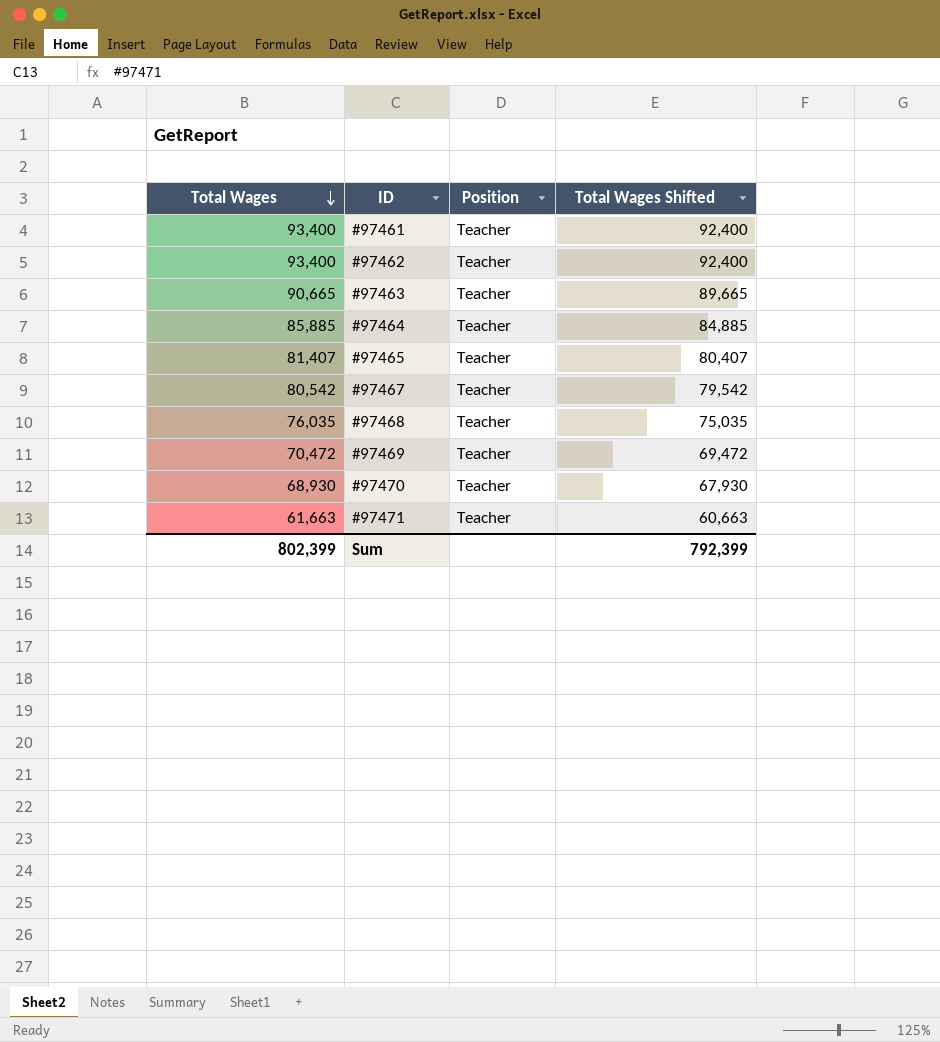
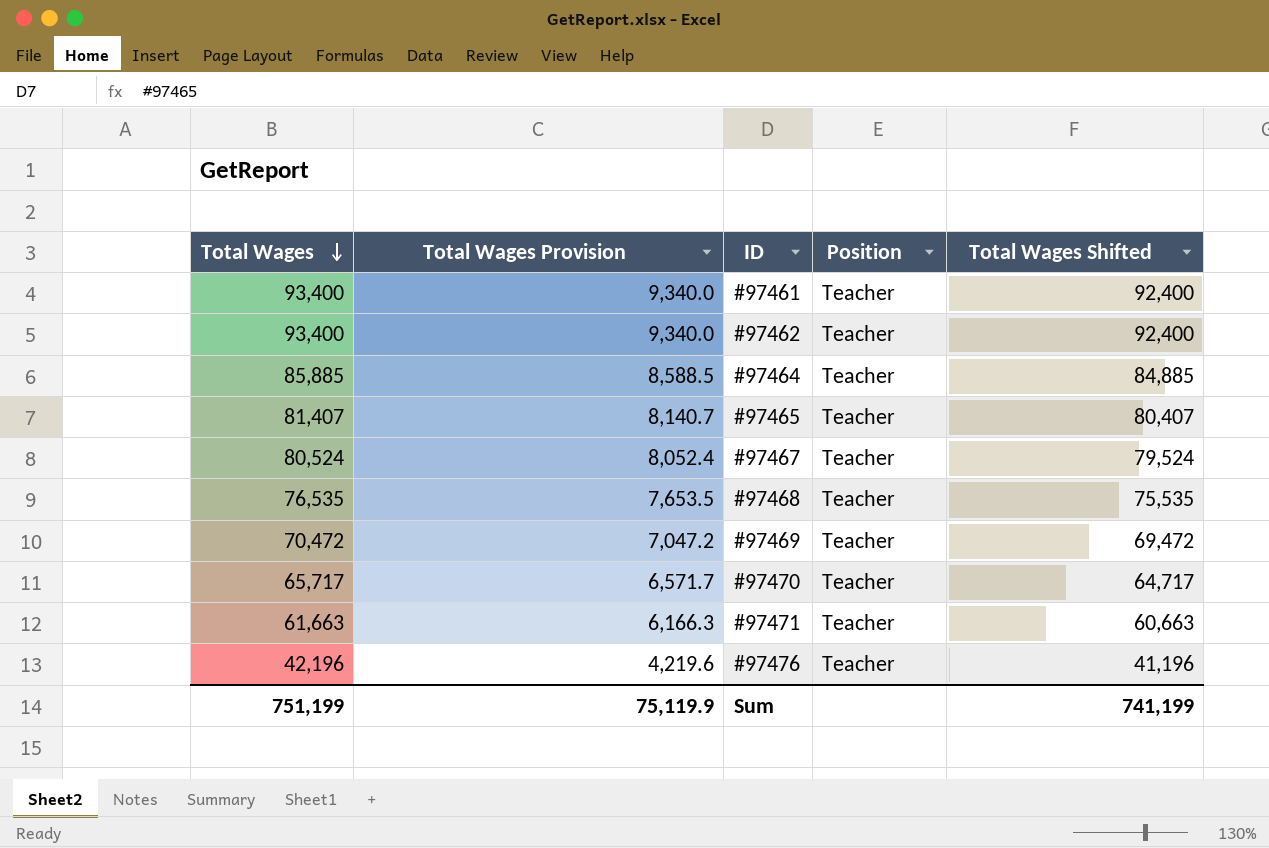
column Total Wages Provision | formula: none -> [Total Wages] * 0.1
row #97463: 90,665 | Teacher | 89,665 -> none
#97467 | Total Wages: 80,542 -> 80,524
#97467 | Total Wages Shifted: 79,542 -> 79,524
#97468 | Total Wages: 76,035 -> 76,535
#97468 | Total Wages Shifted: 75,035 -> 75,535
#97470 | Total Wages: 68,930 -> 65,717
#97470 | Total Wages Shifted: 67,930 -> 64,717
row #97476: none -> 42,196 | 4,219.6 | Teacher | 41,196
Sum | Total Wages: 802,399 -> 751,199
Sum | Total Wages Shifted: 792,399 -> 741,199

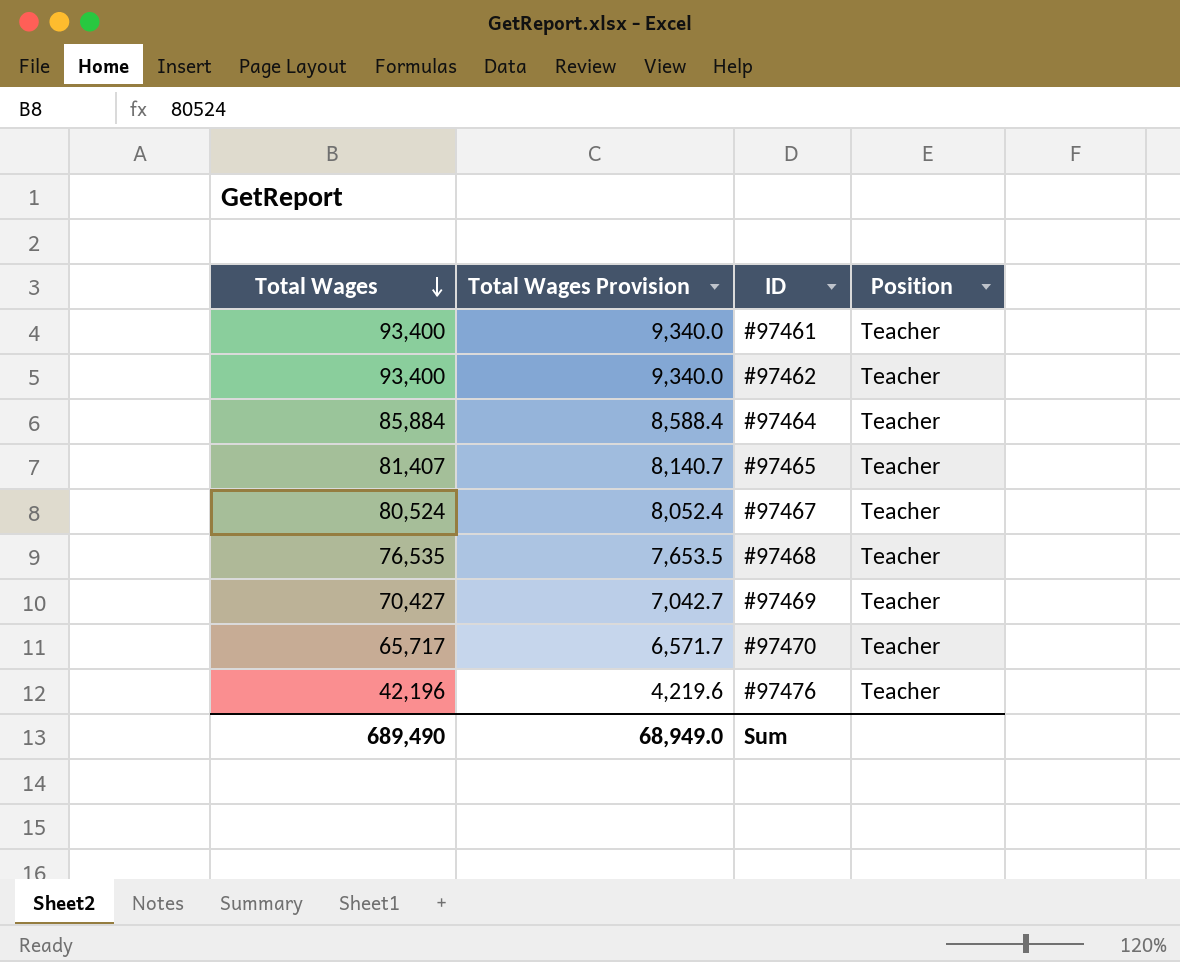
column Total Wages Shifted | formula: [Total Wages] - 1000 -> none
row #97471: 61,663 | 6,166.3 | Teacher | 60,663 -> none
#97464 | Total Wages: 85,885 -> 85,884
#97464 | Total Wages Provision: 8,588.5 -> 8,588.4
#97469 | Total Wages: 70,472 -> 70,427
#97469 | Total Wages Provision: 7,047.2 -> 7,042.7
Sum | Total Wages: 751,199 -> 689,490
Sum | Total Wages Provision: 75,119.9 -> 68,949.0

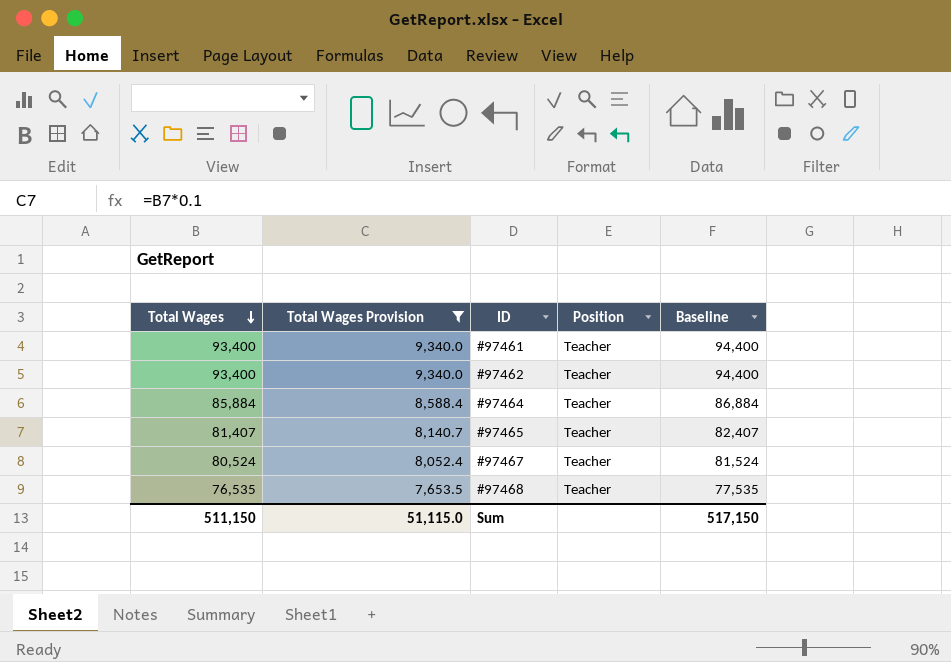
filter: none -> Total Wages Provision >= 7,653.5
column Baseline | formula: none -> [Total Wages] + 1000
Sum | Total Wages: 689,490 -> 511,150
Sum | Total Wages Provision: 68,949.0 -> 51,115.0

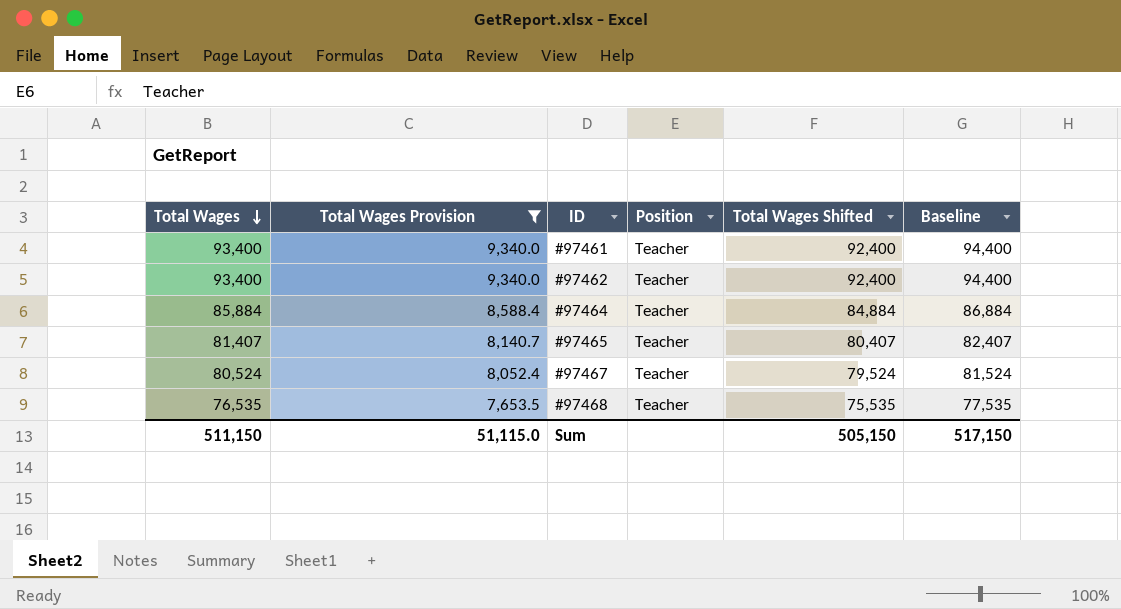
column Total Wages Shifted | formula: none -> [Total Wages] - 1000

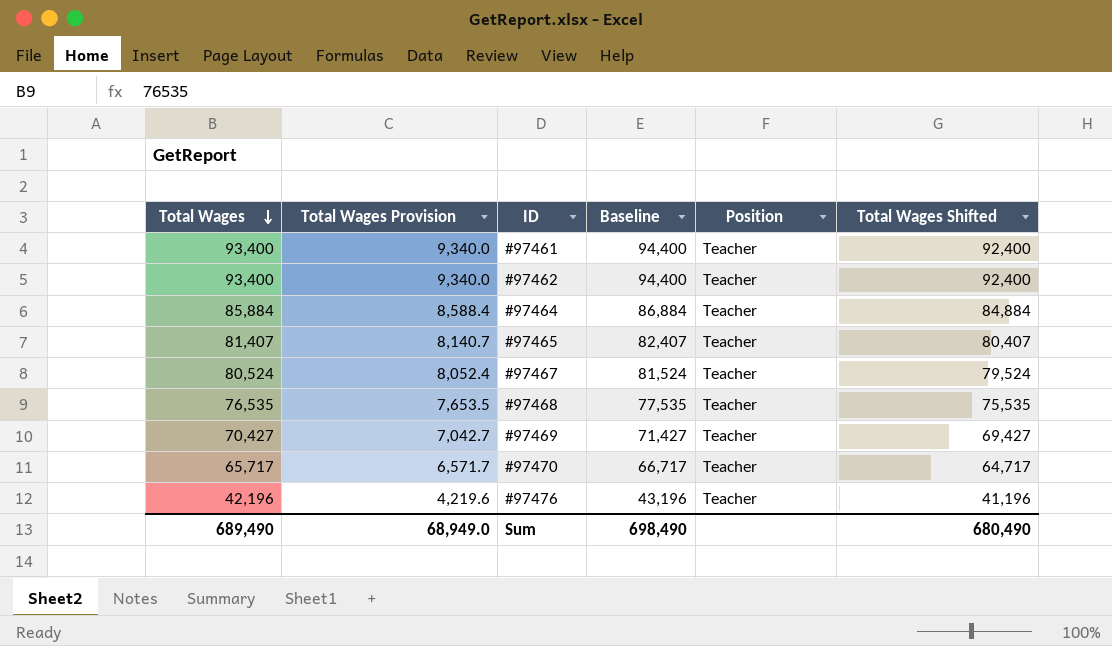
filter: Total Wages Provision >= 7,653.5 -> none
column Baseline | position: 6 -> 4
Sum | Total Wages: 511,150 -> 689,490
Sum | Total Wages Provision: 51,115.0 -> 68,949.0
Sum | Baseline: 517,150 -> 698,490
Sum | Total Wages Shifted: 505,150 -> 680,490

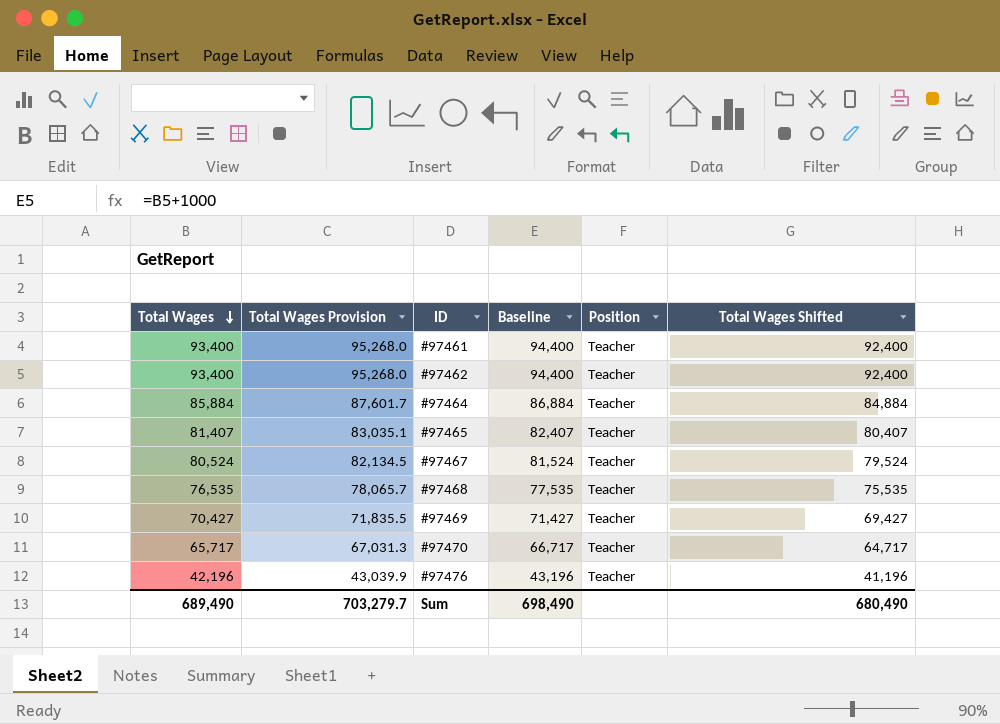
column Total Wages Provision | formula: [Total Wages] * 0.1 -> [Total Wages] * 1.02
Sum | Total Wages Provision: 68,949.0 -> 703,279.7

